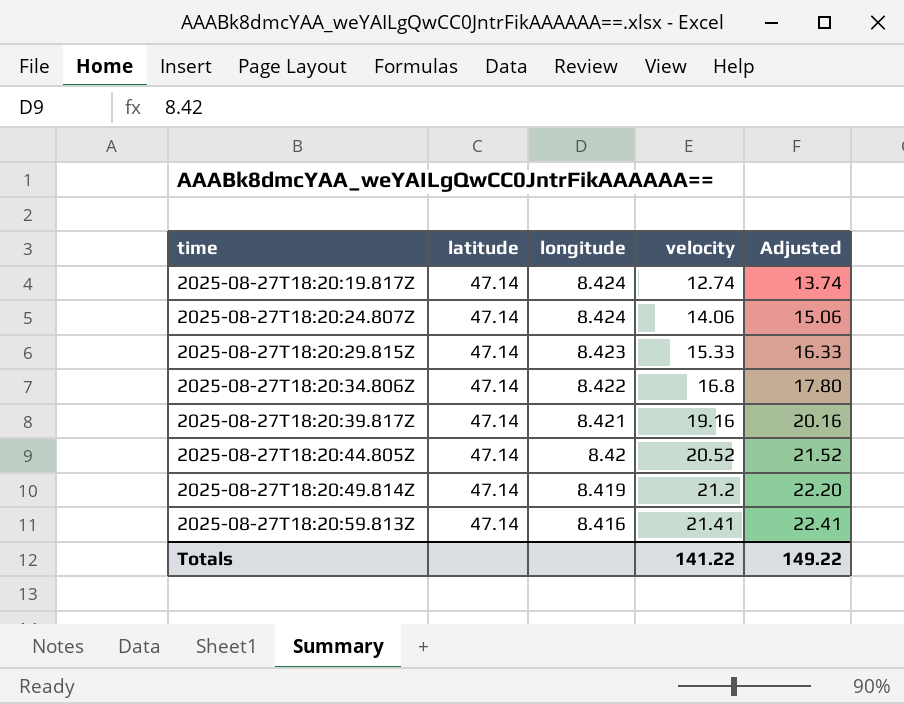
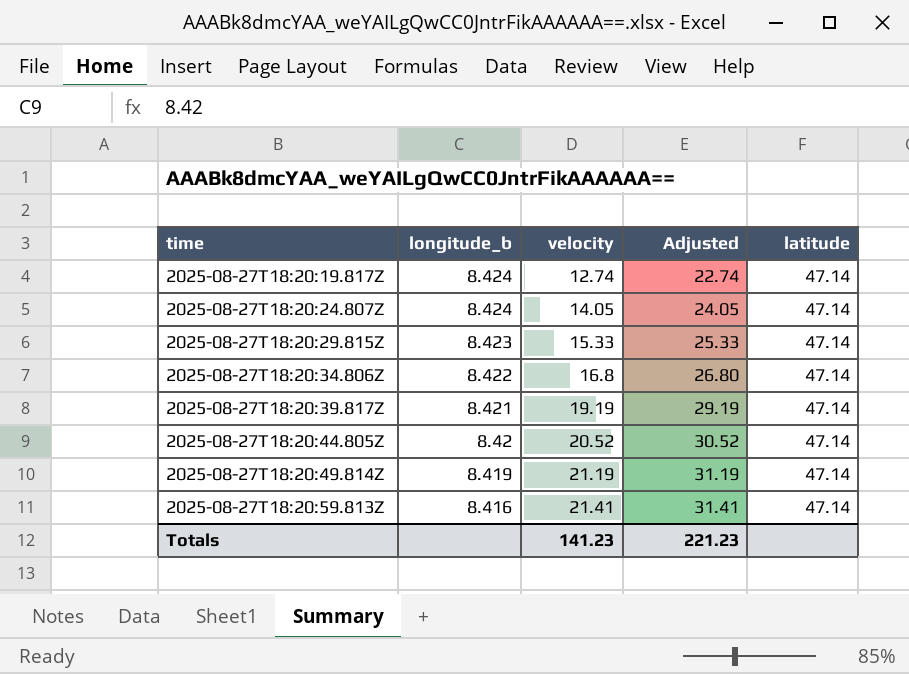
column name: longitude -> longitude_b
column Adjusted | formula: [velocity] + 1 -> [velocity] + 10
column latitude | position: 2 -> 5
2025-08-27T18:20:24.807Z | velocity: 14.06 -> 14.05
2025-08-27T18:20:39.817Z | velocity: 19.16 -> 19.19
2025-08-27T18:20:49.814Z | velocity: 21.2 -> 21.19
Totals | velocity: 141.22 -> 141.23
Totals | Adjusted: 149.22 -> 221.23

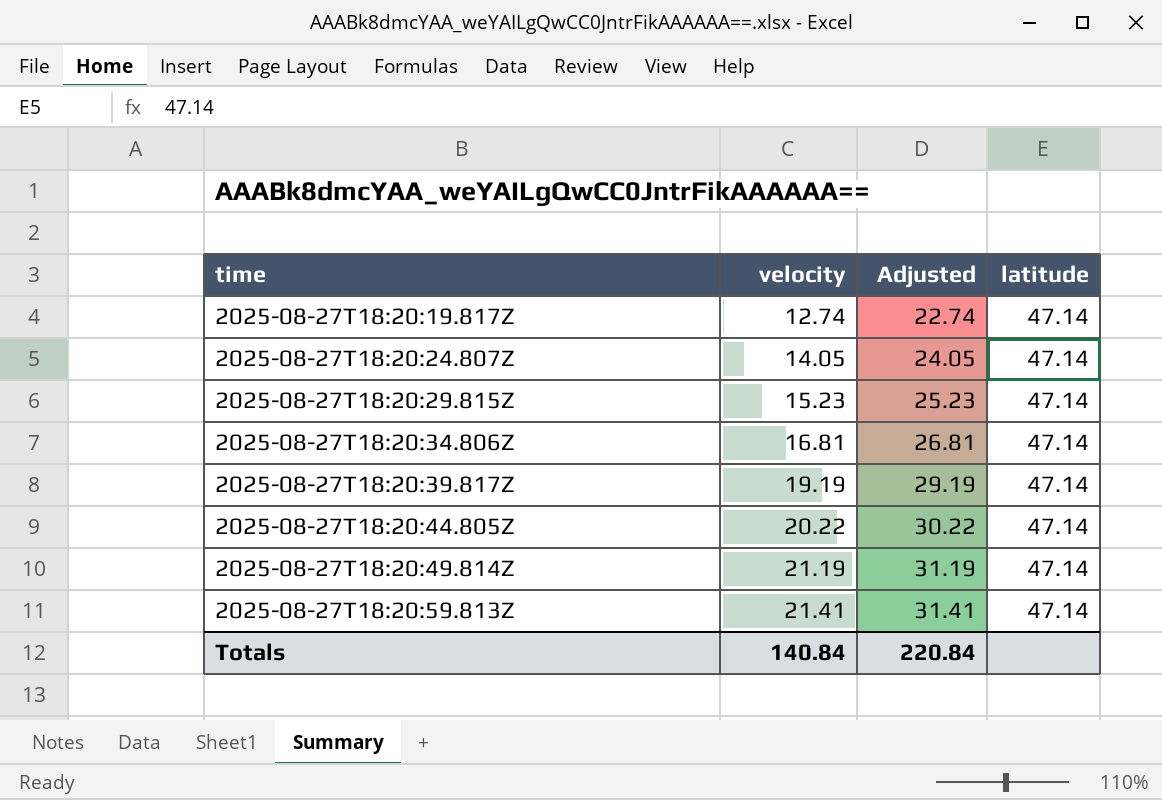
column longitude_b | position: 2 -> none
2025-08-27T18:20:29.815Z | velocity: 15.33 -> 15.23
2025-08-27T18:20:29.815Z | Adjusted: 25.33 -> 25.23
2025-08-27T18:20:34.806Z | velocity: 16.8 -> 16.81
2025-08-27T18:20:34.806Z | Adjusted: 26.80 -> 26.81
2025-08-27T18:20:44.805Z | velocity: 20.52 -> 20.22
2025-08-27T18:20:44.805Z | Adjusted: 30.52 -> 30.22
Totals | velocity: 141.23 -> 140.84
Totals | Adjusted: 221.23 -> 220.84

